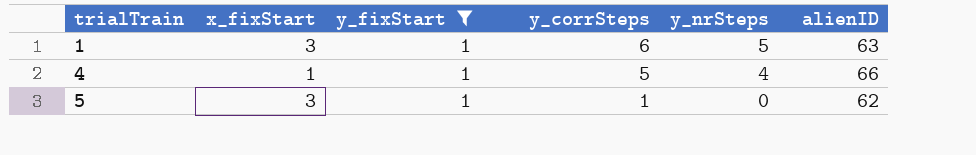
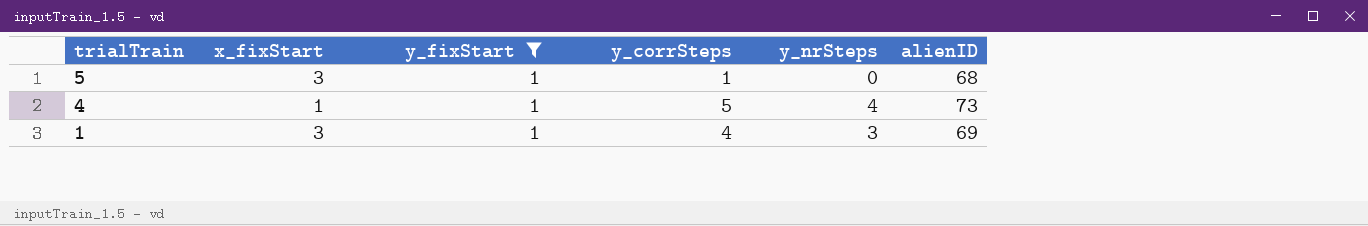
row order: trialTrain ascending -> trialTrain descending
5 | alienID: 62 -> 68
4 | alienID: 66 -> 73
1 | y_corrSteps: 6 -> 4
1 | y_nrSteps: 5 -> 3
1 | alienID: 63 -> 69

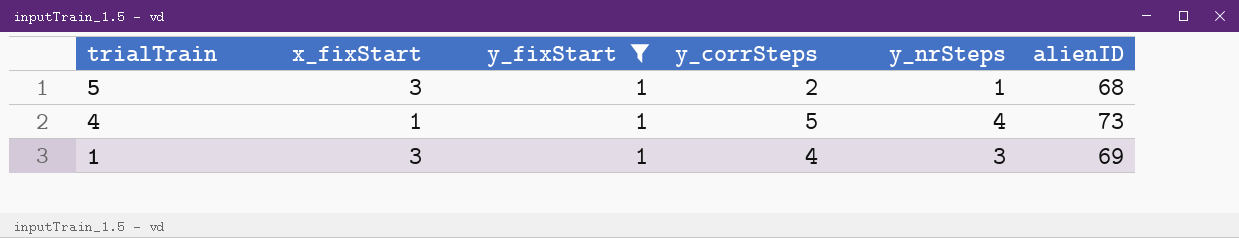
5 | y_corrSteps: 1 -> 2
5 | y_nrSteps: 0 -> 1

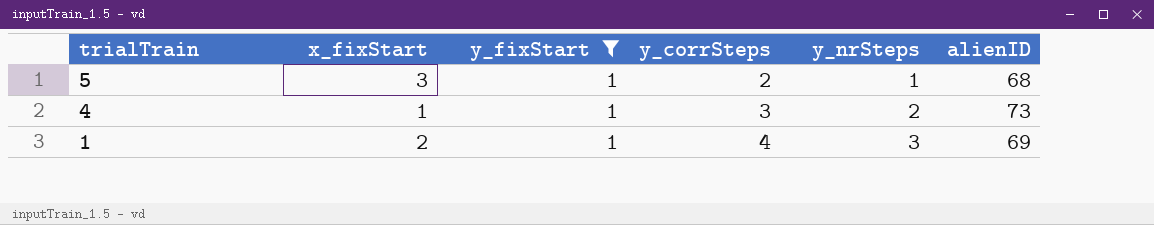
4 | y_corrSteps: 5 -> 3
4 | y_nrSteps: 4 -> 2
1 | x_fixStart: 3 -> 2

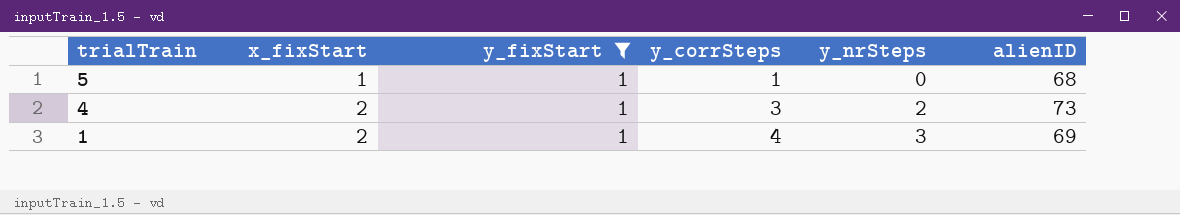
5 | x_fixStart: 3 -> 1
5 | y_corrSteps: 2 -> 1
5 | y_nrSteps: 1 -> 0
4 | x_fixStart: 1 -> 2

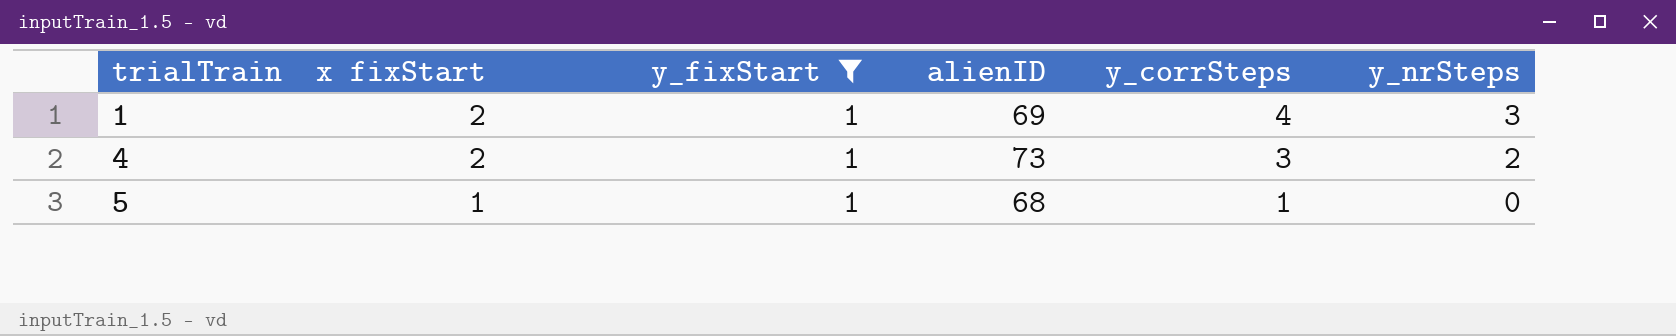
row order: trialTrain descending -> trialTrain ascending
column name: x_fixStart -> x fixStart
column alienID | position: 6 -> 4

